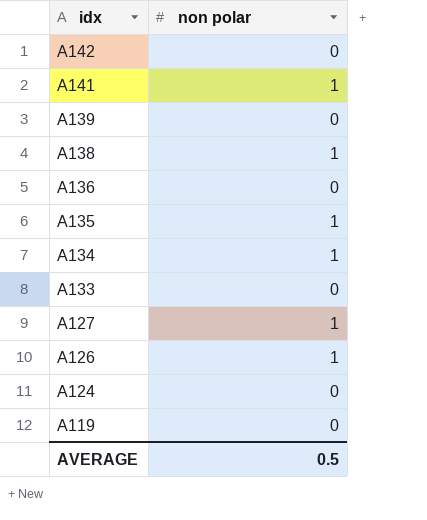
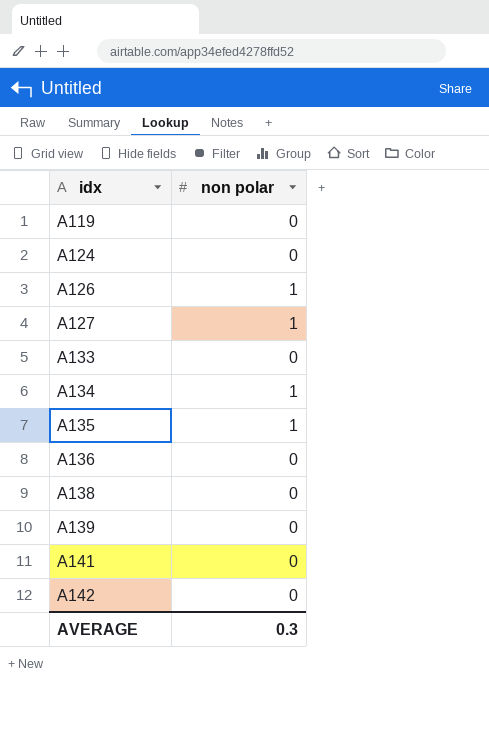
row order: idx descending -> idx ascending
A138 | non polar: 1 -> 0
A141 | non polar: 1 -> 0
AVERAGE | non polar: 0.5 -> 0.3

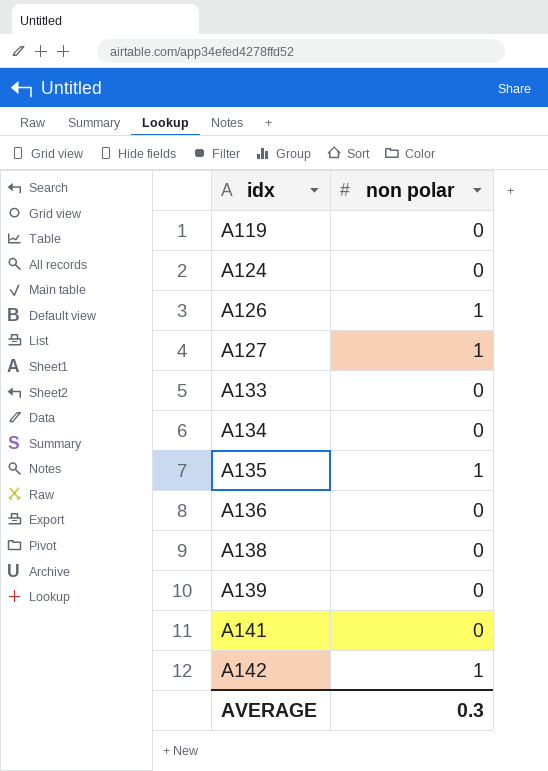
A134 | non polar: 1 -> 0
A142 | non polar: 0 -> 1

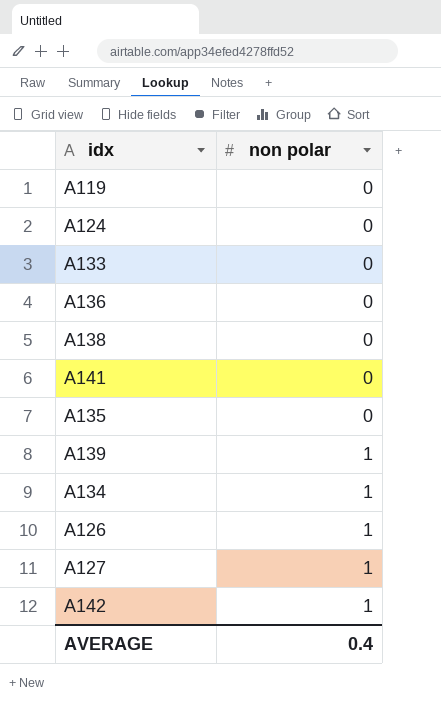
row order: idx ascending -> non polar ascending
A135 | non polar: 1 -> 0
A139 | non polar: 0 -> 1
A134 | non polar: 0 -> 1
AVERAGE | non polar: 0.3 -> 0.4

